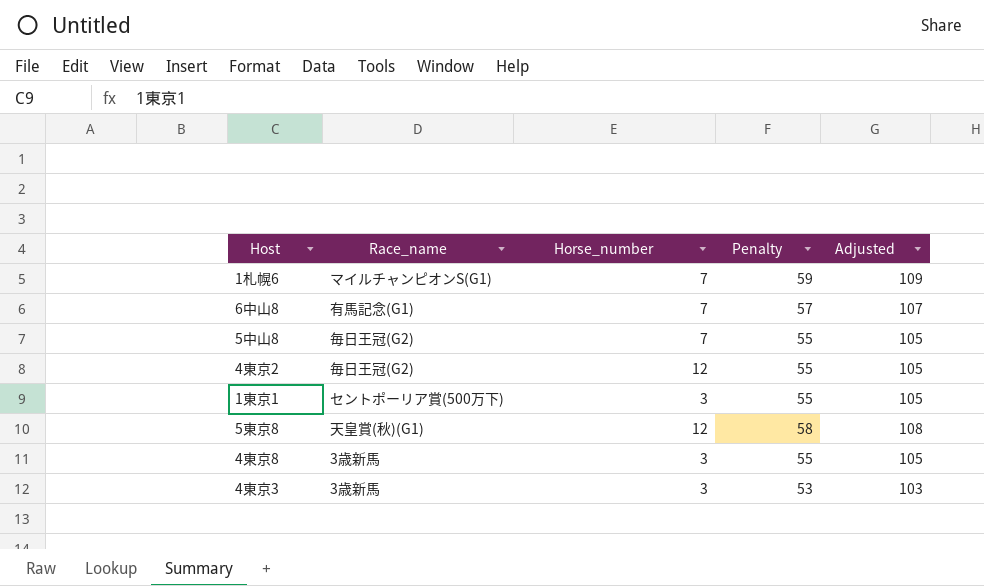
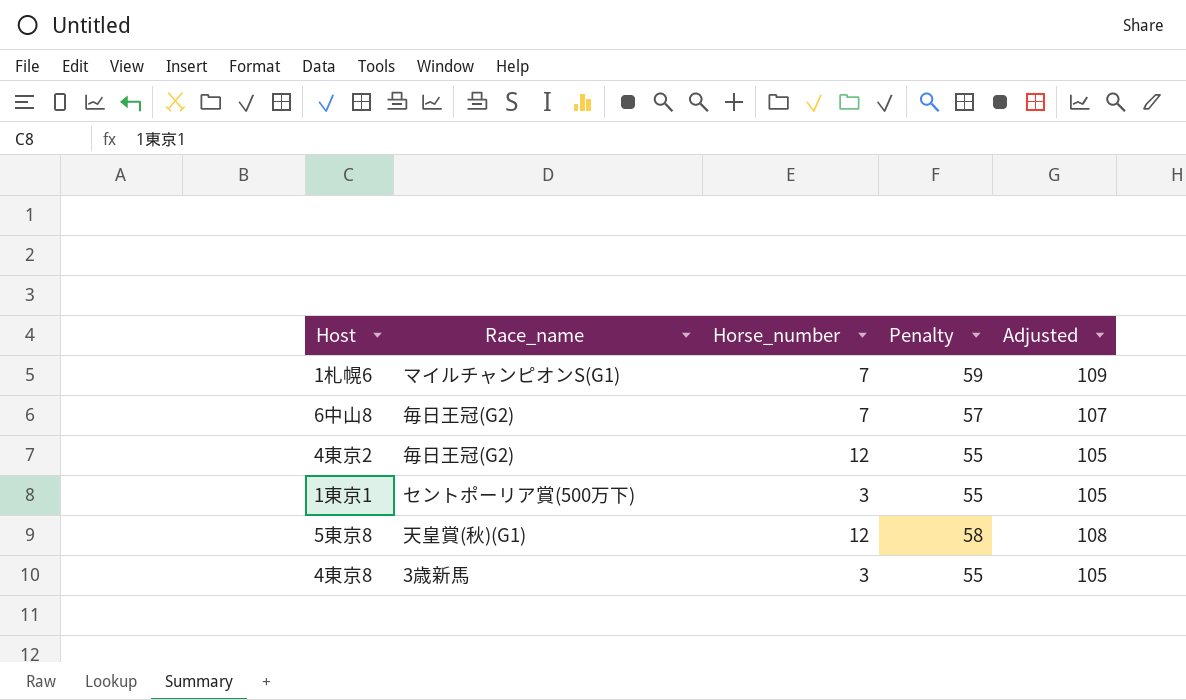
row 5中山8: 毎日王冠(G2) | 7 | 55 | 105 -> none
row 4東京3: 3歳新馬 | 3 | 53 | 103 -> none
6中山8 | Race_name: 有馬記念(G1) -> 毎日王冠(G2)

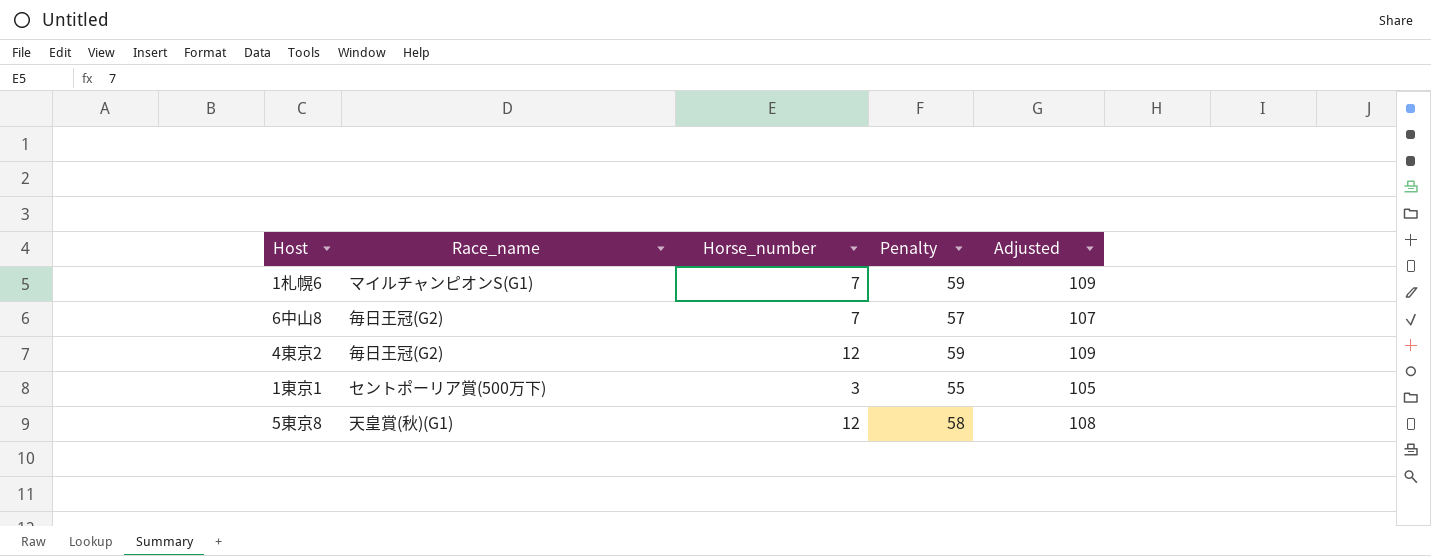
row 4東京8: 3歳新馬 | 3 | 55 | 105 -> none
4東京2 | Penalty: 55 -> 59
4東京2 | Adjusted: 105 -> 109

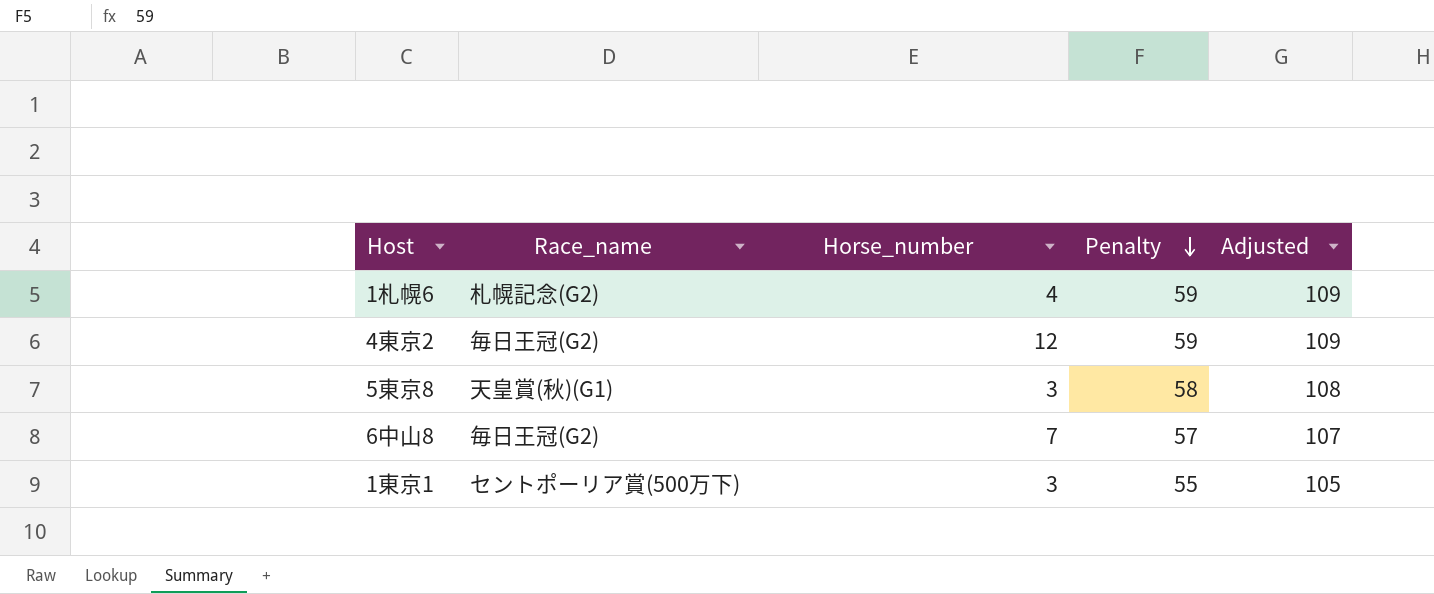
row order: none -> Penalty descending
1札幌6 | Race_name: マイルチャンピオンS(G1) -> 札幌記念(G2)
1札幌6 | Horse_number: 7 -> 4
5東京8 | Horse_number: 12 -> 3

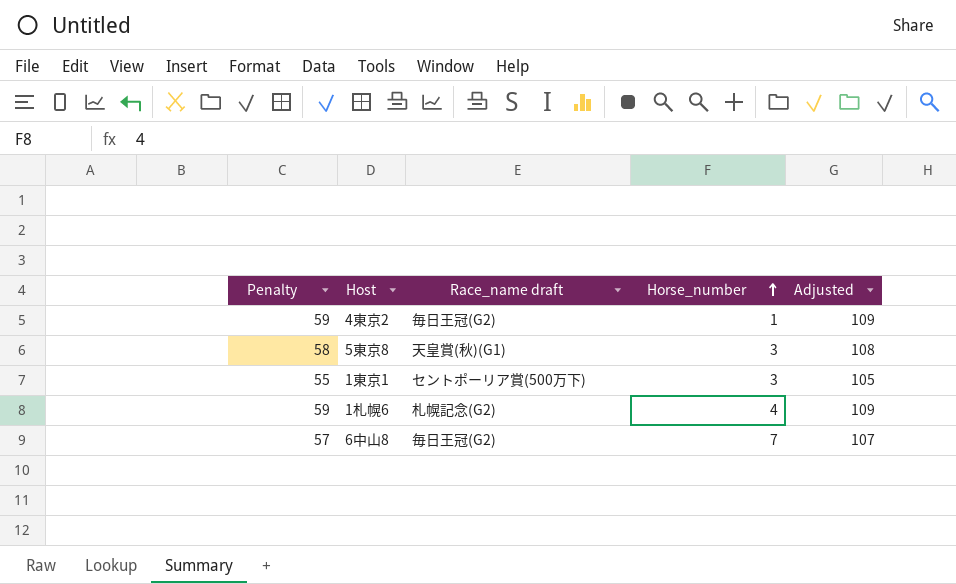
row order: Penalty descending -> Horse_number ascending
column Penalty | position: 4 -> 1
column name: Race_name -> Race_name draft
4東京2 | Horse_number: 12 -> 1

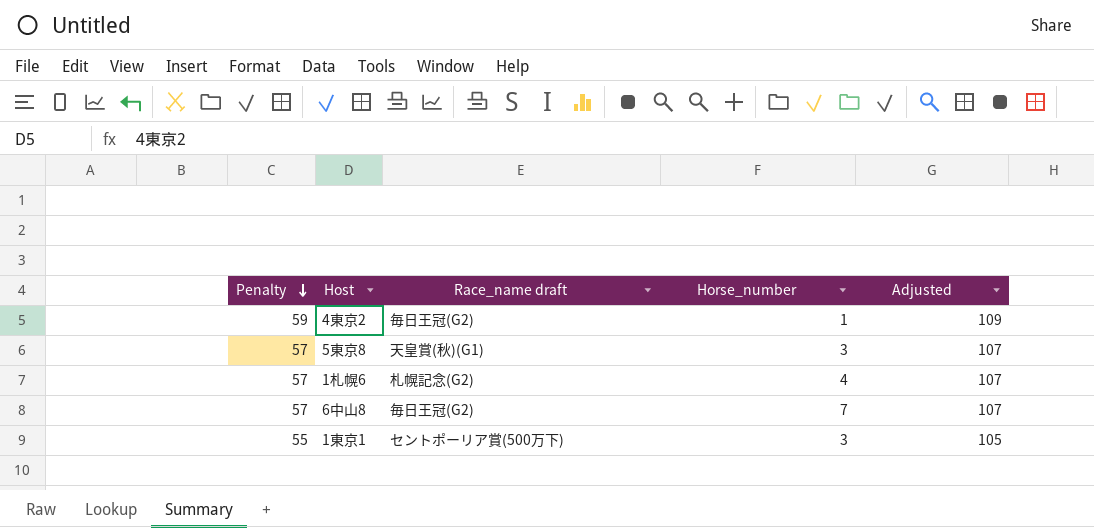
row order: Horse_number ascending -> Penalty descending
5東京8 | Penalty: 58 -> 57
5東京8 | Adjusted: 108 -> 107
1札幌6 | Penalty: 59 -> 57
1札幌6 | Adjusted: 109 -> 107

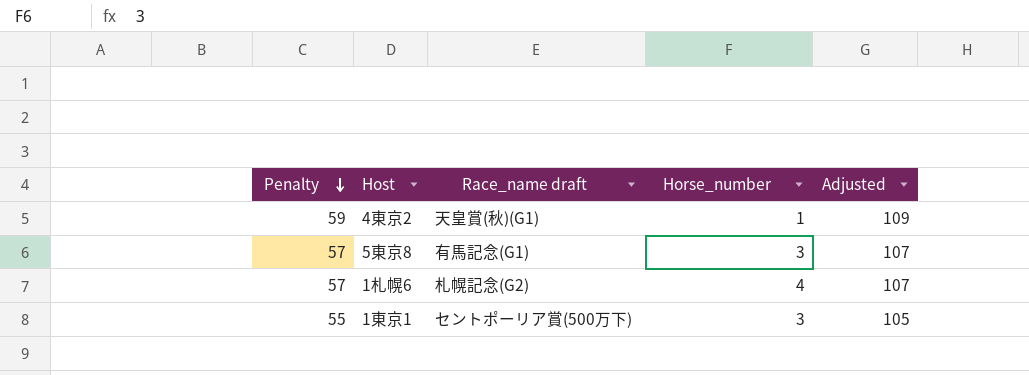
row 6中山8: 57 | 毎日王冠(G2) | 7 | 107 -> none
4東京2 | Race_name draft: 毎日王冠(G2) -> 天皇賞(秋)(G1)
5東京8 | Race_name draft: 天皇賞(秋)(G1) -> 有馬記念(G1)

